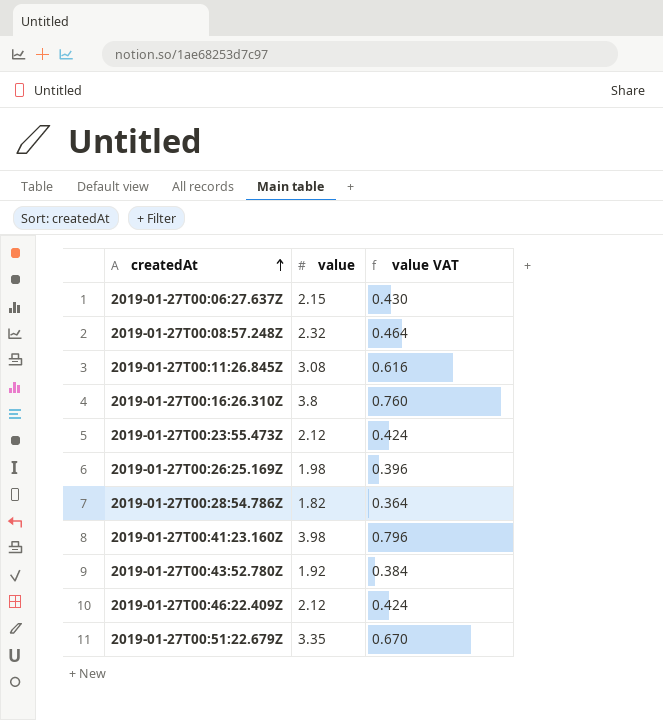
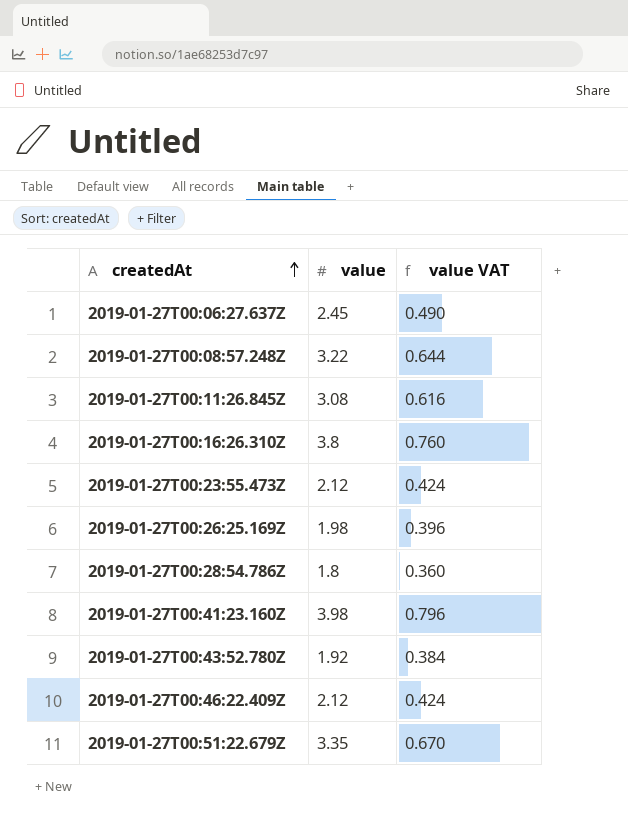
2019-01-27T00:06:27.637Z | value: 2.15 -> 2.45
2019-01-27T00:06:27.637Z | value VAT: 0.430 -> 0.490
2019-01-27T00:08:57.248Z | value: 2.32 -> 3.22
2019-01-27T00:08:57.248Z | value VAT: 0.464 -> 0.644
2019-01-27T00:28:54.786Z | value: 1.82 -> 1.8
2019-01-27T00:28:54.786Z | value VAT: 0.364 -> 0.360

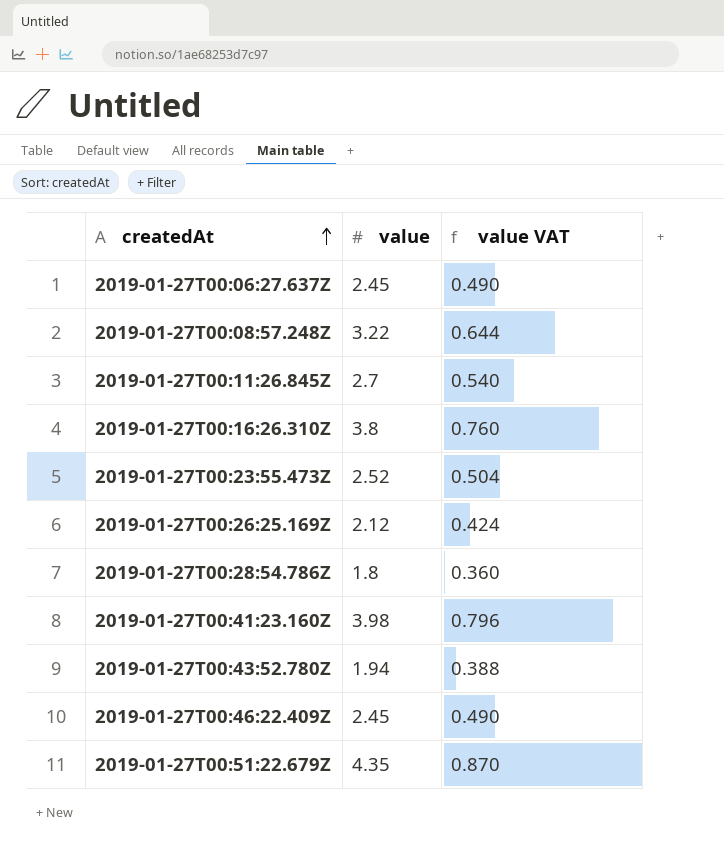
2019-01-27T00:11:26.845Z | value: 3.08 -> 2.7
2019-01-27T00:11:26.845Z | value VAT: 0.616 -> 0.540
2019-01-27T00:23:55.473Z | value: 2.12 -> 2.52
2019-01-27T00:23:55.473Z | value VAT: 0.424 -> 0.504
2019-01-27T00:26:25.169Z | value: 1.98 -> 2.12
2019-01-27T00:26:25.169Z | value VAT: 0.396 -> 0.424
2019-01-27T00:43:52.780Z | value: 1.92 -> 1.94
2019-01-27T00:43:52.780Z | value VAT: 0.384 -> 0.388
2019-01-27T00:46:22.409Z | value: 2.12 -> 2.45
2019-01-27T00:46:22.409Z | value VAT: 0.424 -> 0.490
2019-01-27T00:51:22.679Z | value: 3.35 -> 4.35
2019-01-27T00:51:22.679Z | value VAT: 0.670 -> 0.870

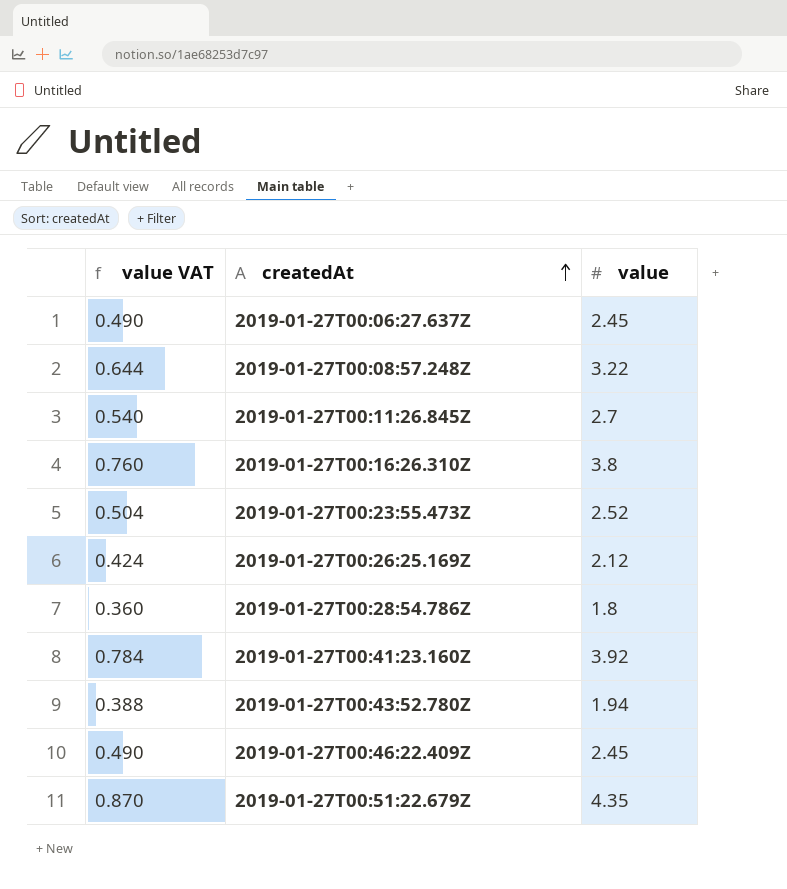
column value VAT | position: 3 -> 1
2019-01-27T00:41:23.160Z | value VAT: 0.796 -> 0.784
2019-01-27T00:41:23.160Z | value: 3.98 -> 3.92

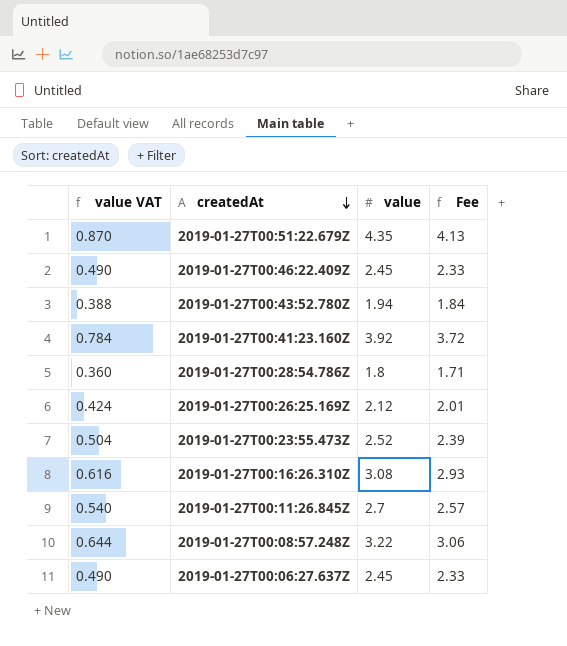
row order: createdAt ascending -> createdAt descending
column Fee | formula: none -> [value] * 0.95
2019-01-27T00:16:26.310Z | value VAT: 0.760 -> 0.616
2019-01-27T00:16:26.310Z | value: 3.8 -> 3.08

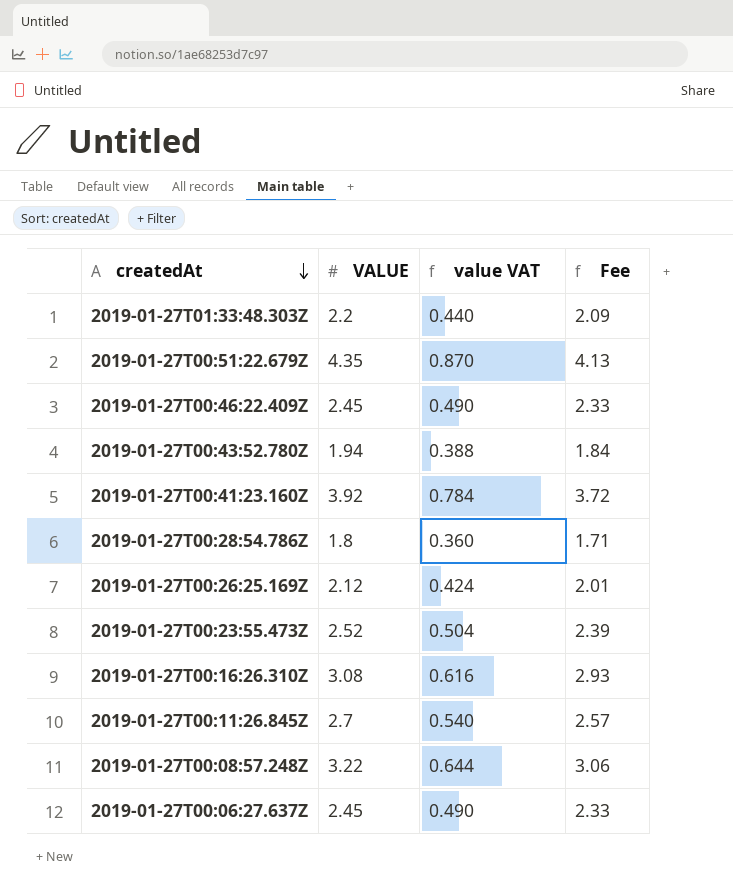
column name: value -> VALUE
column value VAT | position: 1 -> 3
row 2019-01-27T01:33:48.303Z: none -> 2.2 | 0.440 | 2.09

